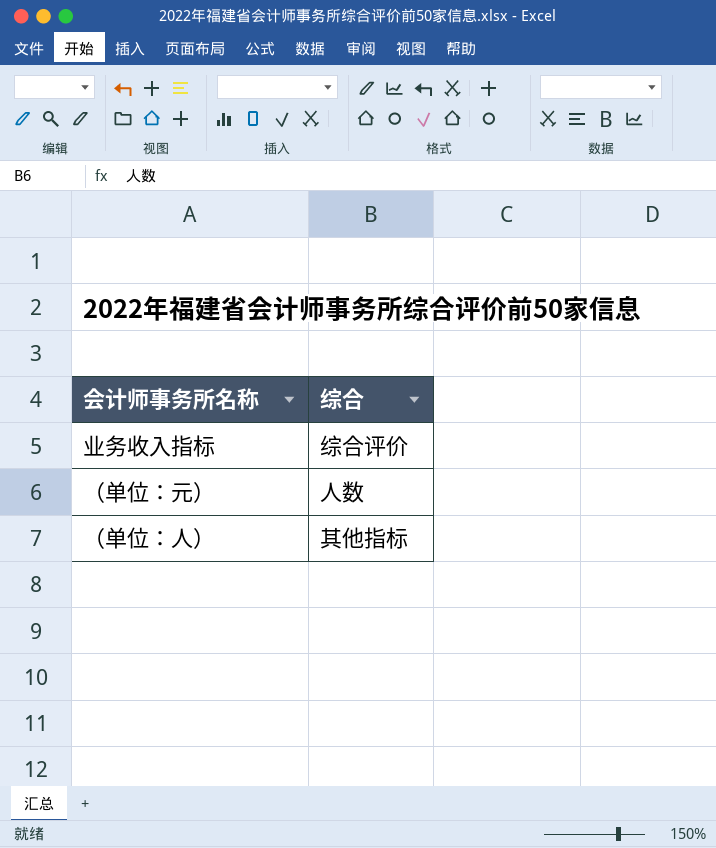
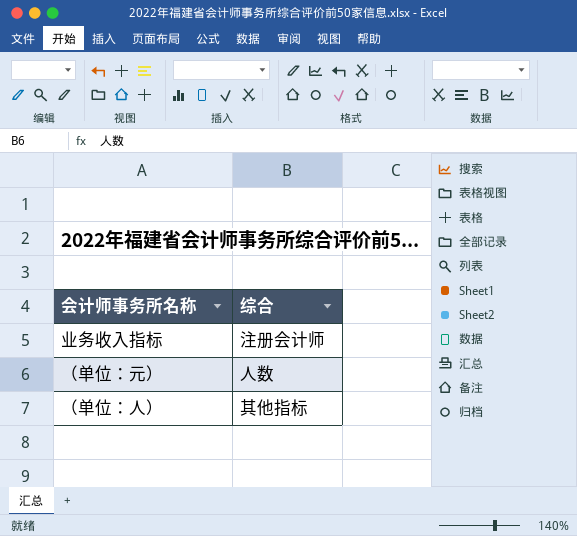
业务收入指标 | 综合: 综合评价 -> 注册会计师

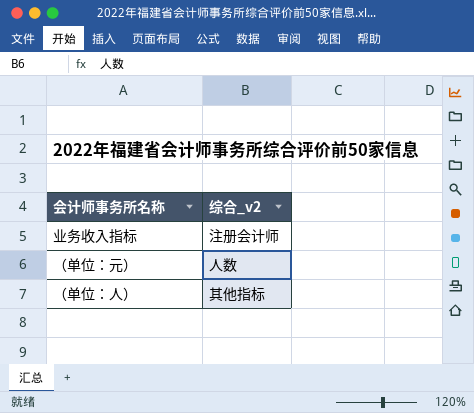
column name: 综合 -> 综合_v2

